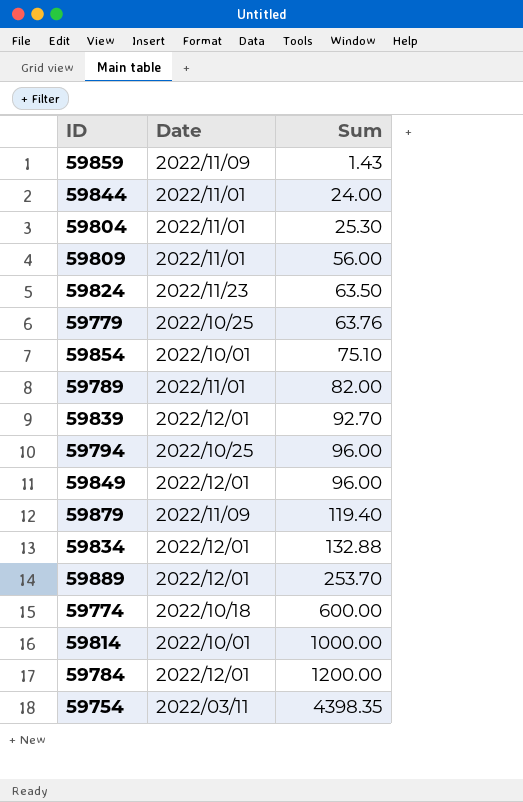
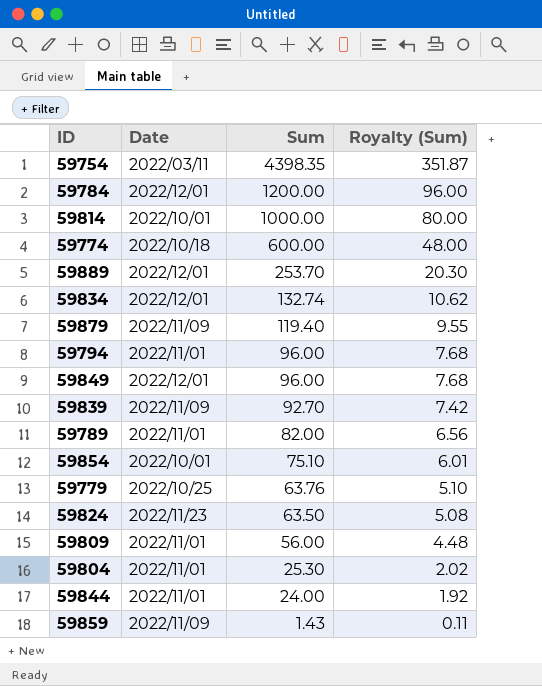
row order: Sum ascending -> Sum descending
column Royalty (Sum) | formula: none -> [Sum] * 0.08
59834 | Sum: 132.88 -> 132.74
59794 | Date: 2022/10/25 -> 2022/11/01
59839 | Date: 2022/12/01 -> 2022/11/09

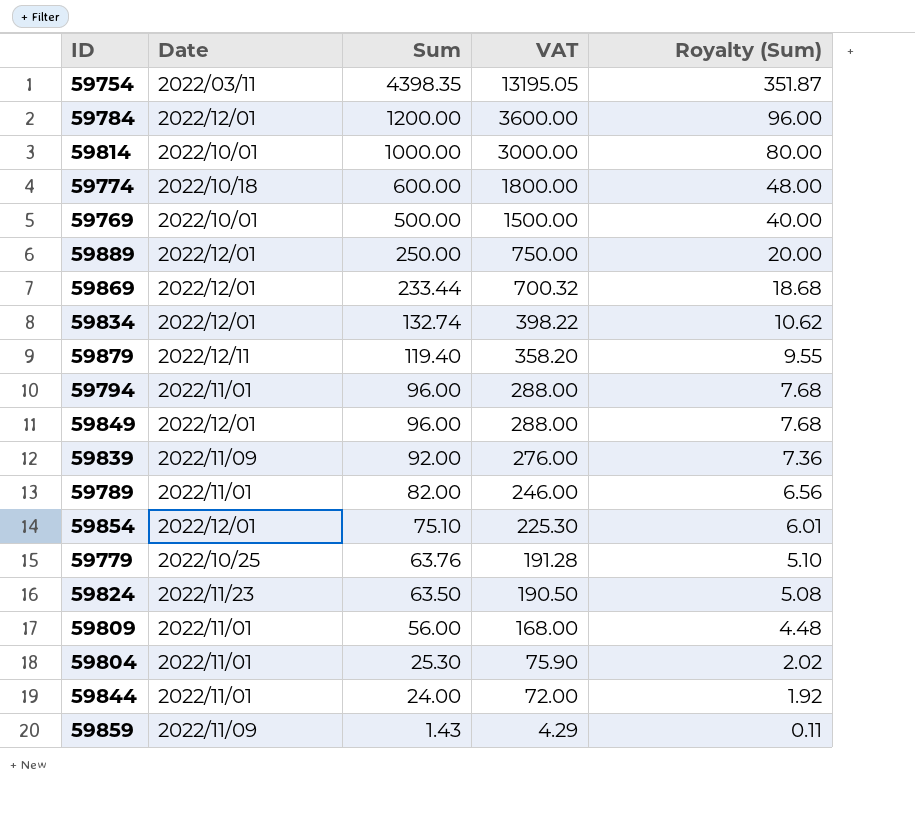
column VAT | formula: none -> [Sum] * 3
row 59769: none -> 2022/10/01 | 500.00 | 1500.00 | 40.00
59889 | Sum: 253.70 -> 250.00
59889 | Royalty (Sum): 20.30 -> 20.00
row 59869: none -> 2022/12/01 | 233.44 | 700.32 | 18.68
59879 | Date: 2022/11/09 -> 2022/12/11
59839 | Sum: 92.70 -> 92.00
59839 | Royalty (Sum): 7.42 -> 7.36
59854 | Date: 2022/10/01 -> 2022/12/01

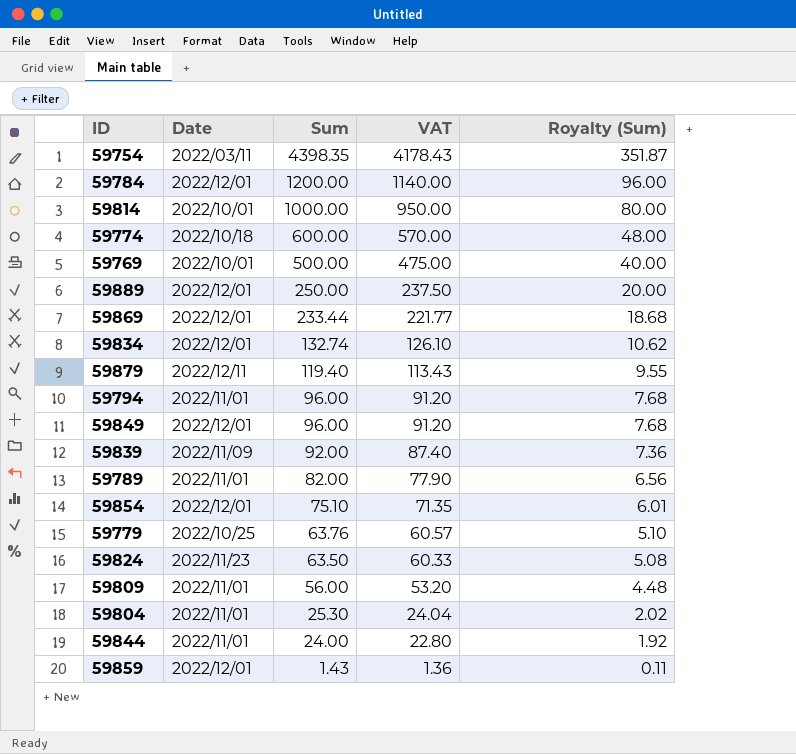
column VAT | formula: [Sum] * 3 -> [Sum] * 0.95
59859 | Date: 2022/11/09 -> 2022/12/01

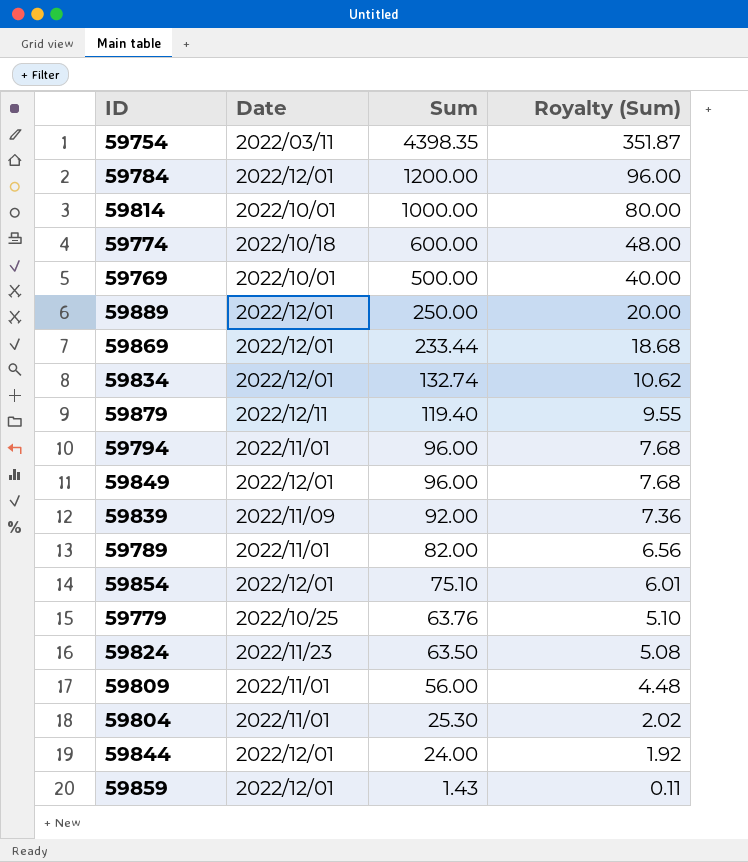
column VAT | formula: [Sum] * 0.95 -> none
59844 | Date: 2022/11/01 -> 2022/12/01

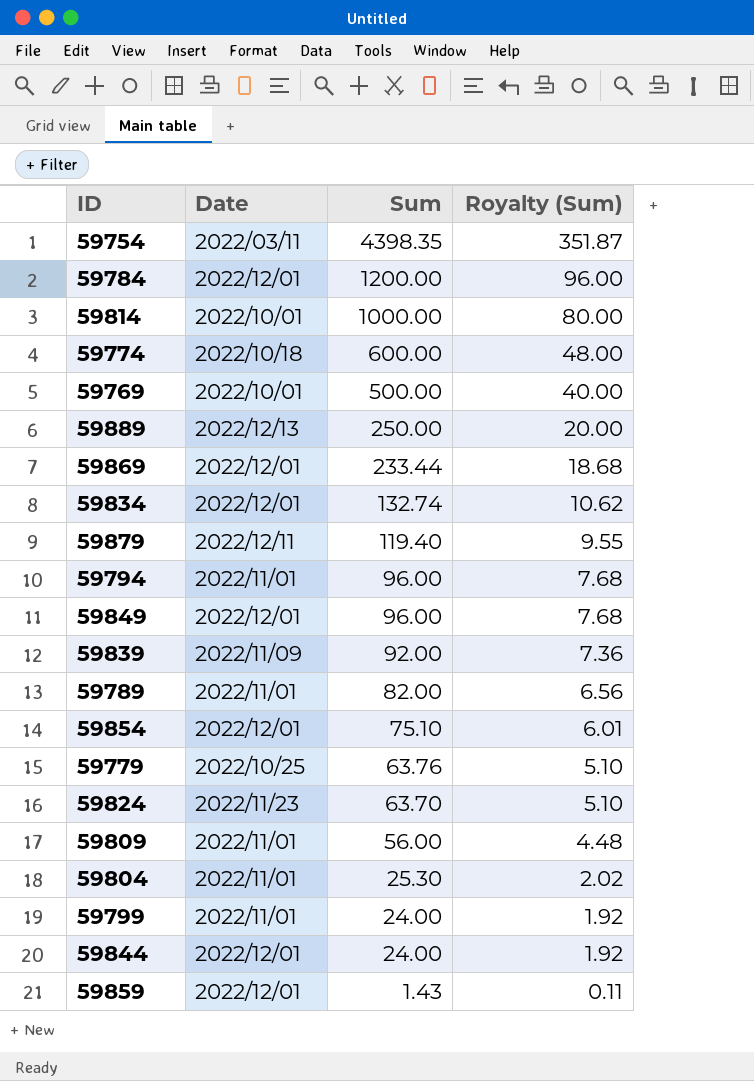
59889 | Date: 2022/12/01 -> 2022/12/13
59824 | Sum: 63.50 -> 63.70
59824 | Royalty (Sum): 5.08 -> 5.10
row 59799: none -> 2022/11/01 | 24.00 | 1.92

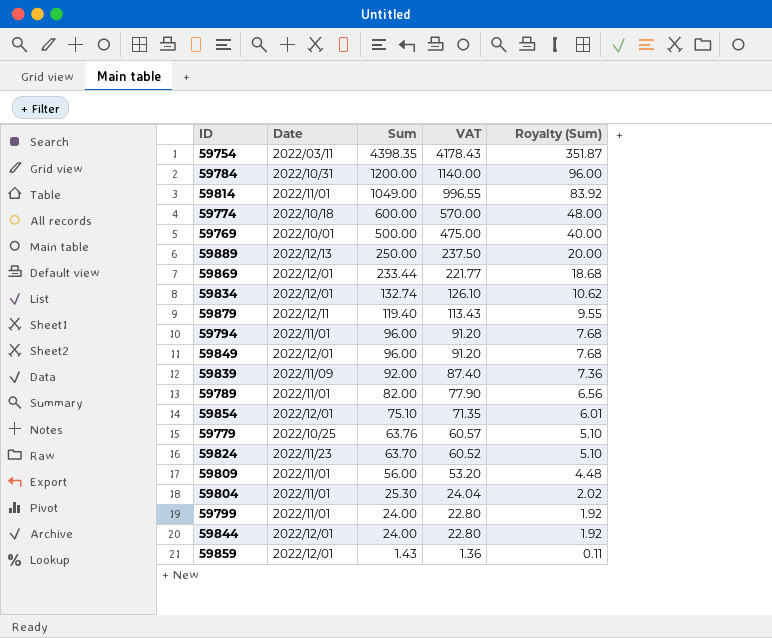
column VAT | formula: none -> [Sum] * 0.95
59784 | Date: 2022/12/01 -> 2022/10/31
59814 | Date: 2022/10/01 -> 2022/11/01
59814 | Sum: 1000.00 -> 1049.00
59814 | Royalty (Sum): 80.00 -> 83.92

